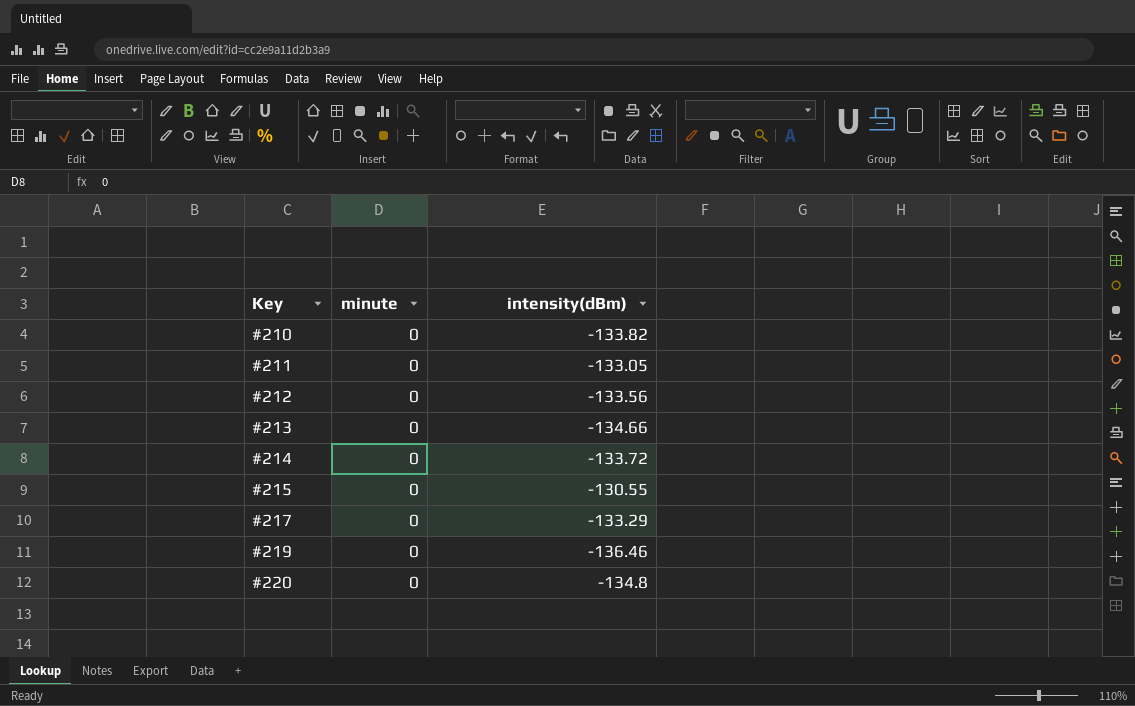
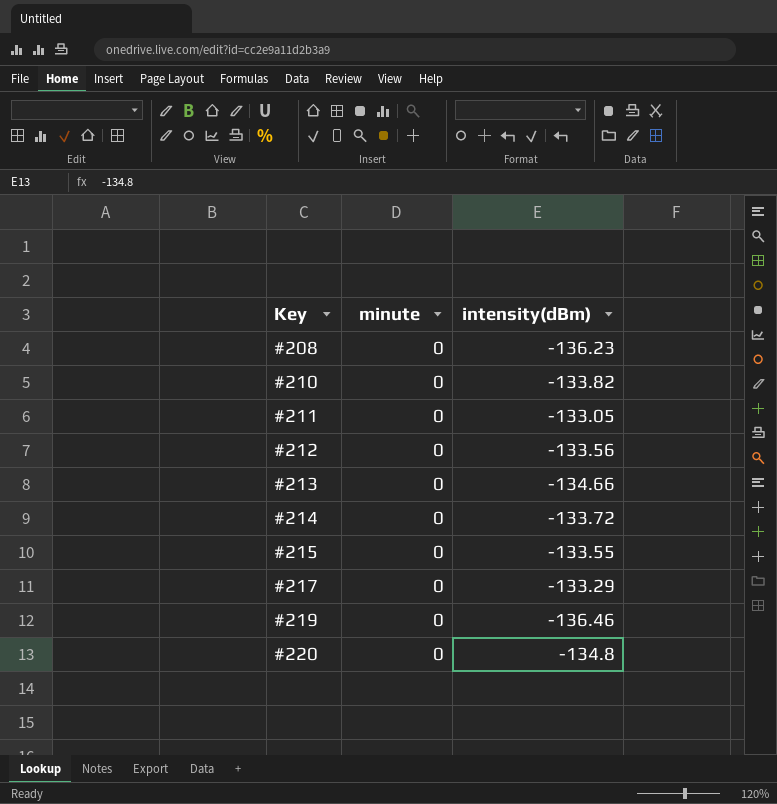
row #208: none -> 0 | -136.23
#215 | intensity(dBm): -130.55 -> -133.55

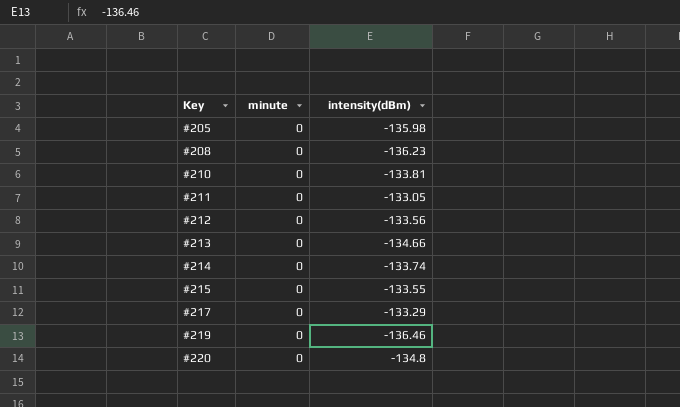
row #205: none -> 0 | -135.98
#210 | intensity(dBm): -133.82 -> -133.81
#214 | intensity(dBm): -133.72 -> -133.74

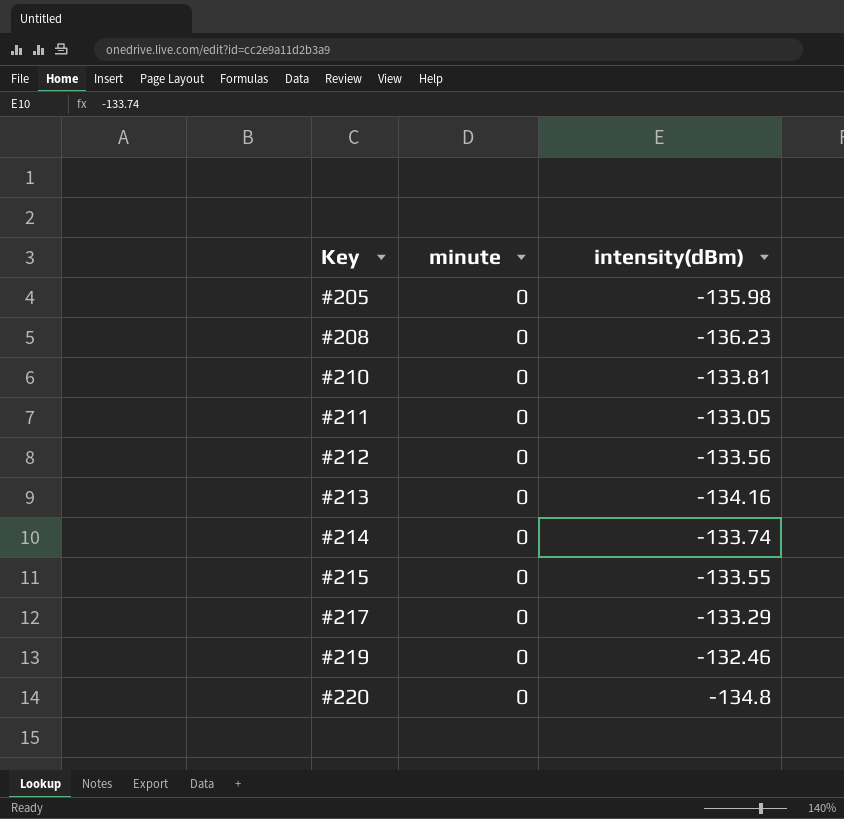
#213 | intensity(dBm): -134.66 -> -134.16
#219 | intensity(dBm): -136.46 -> -132.46

